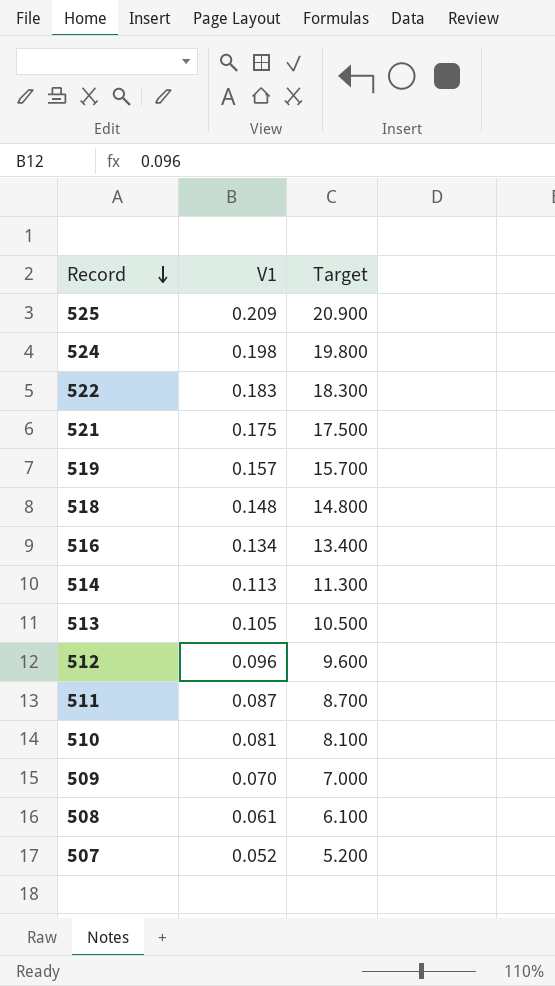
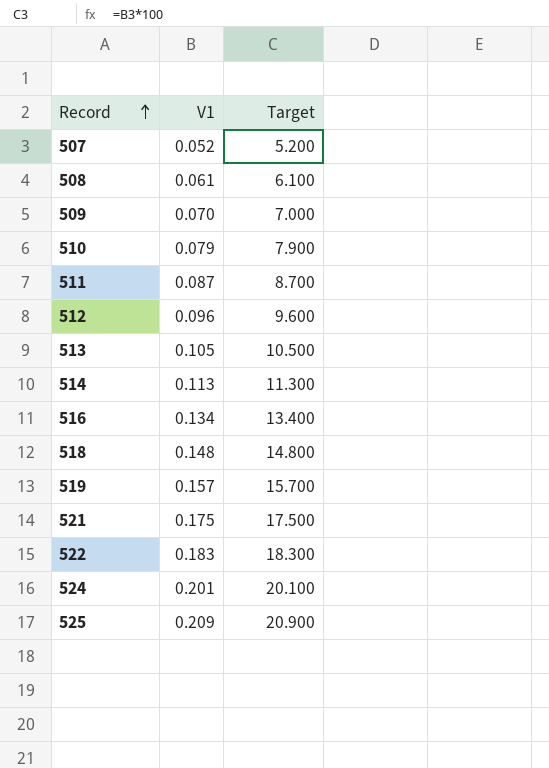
row order: Record descending -> Record ascending
510 | V1: 0.081 -> 0.079
510 | Target: 8.100 -> 7.900
524 | V1: 0.198 -> 0.201
524 | Target: 19.800 -> 20.100

